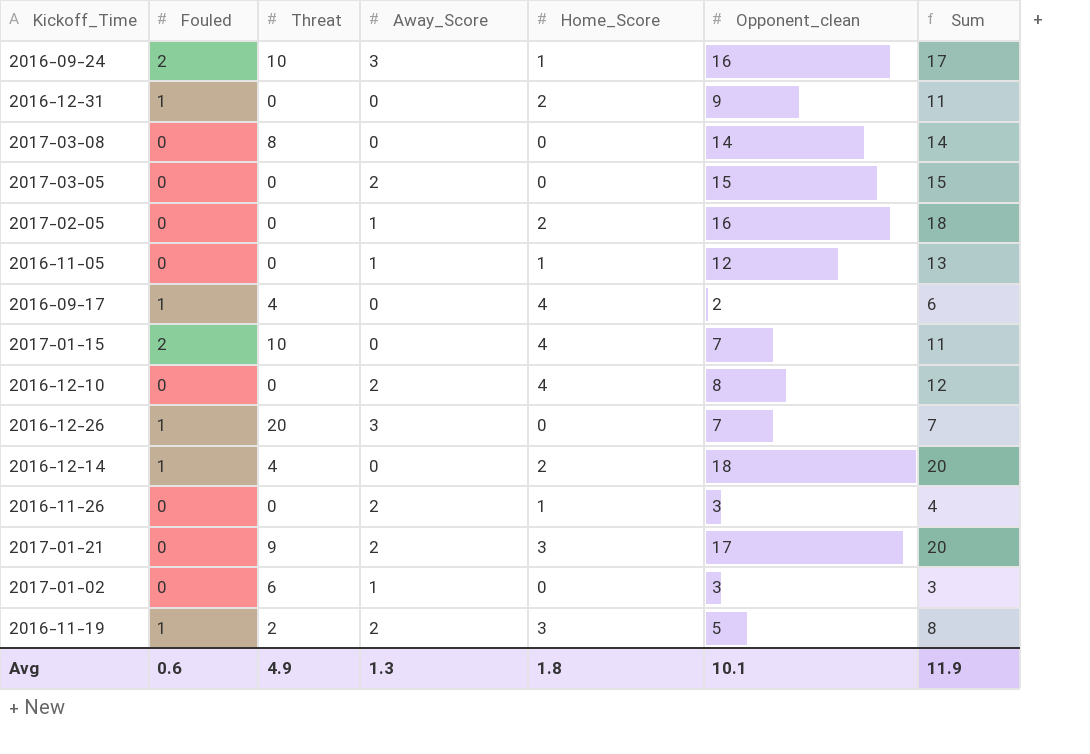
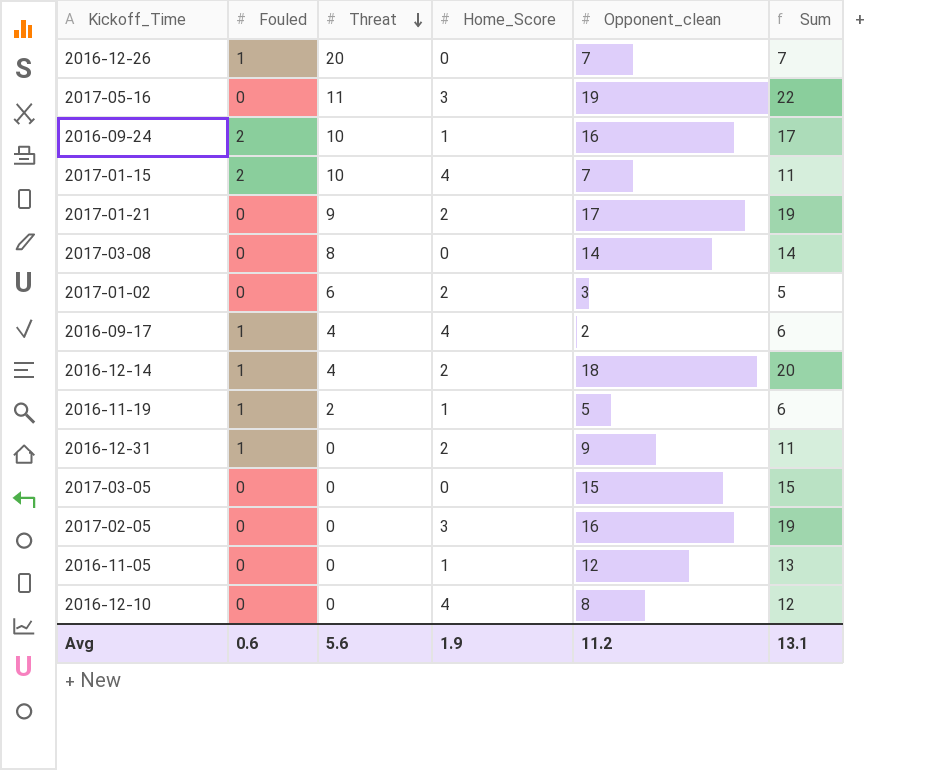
row order: none -> Threat descending
column Away_Score | position: 4 -> none
row 2016-11-26: 0 | 0 | 2 | 1 | 3 | 4 -> none
row 2017-05-16: none -> 0 | 11 | 3 | 19 | 22
2017-01-21 | Home_Score: 3 -> 2
2017-01-21 | Sum: 20 -> 19
2017-01-02 | Home_Score: 0 -> 2
2017-01-02 | Sum: 3 -> 5
2016-11-19 | Home_Score: 3 -> 1
2016-11-19 | Sum: 8 -> 6
2017-02-05 | Home_Score: 2 -> 3
2017-02-05 | Sum: 18 -> 19
Avg | Threat: 4.9 -> 5.6
Avg | Home_Score: 1.8 -> 1.9
Avg | Opponent_clean: 10.1 -> 11.2
Avg | Sum: 11.9 -> 13.1

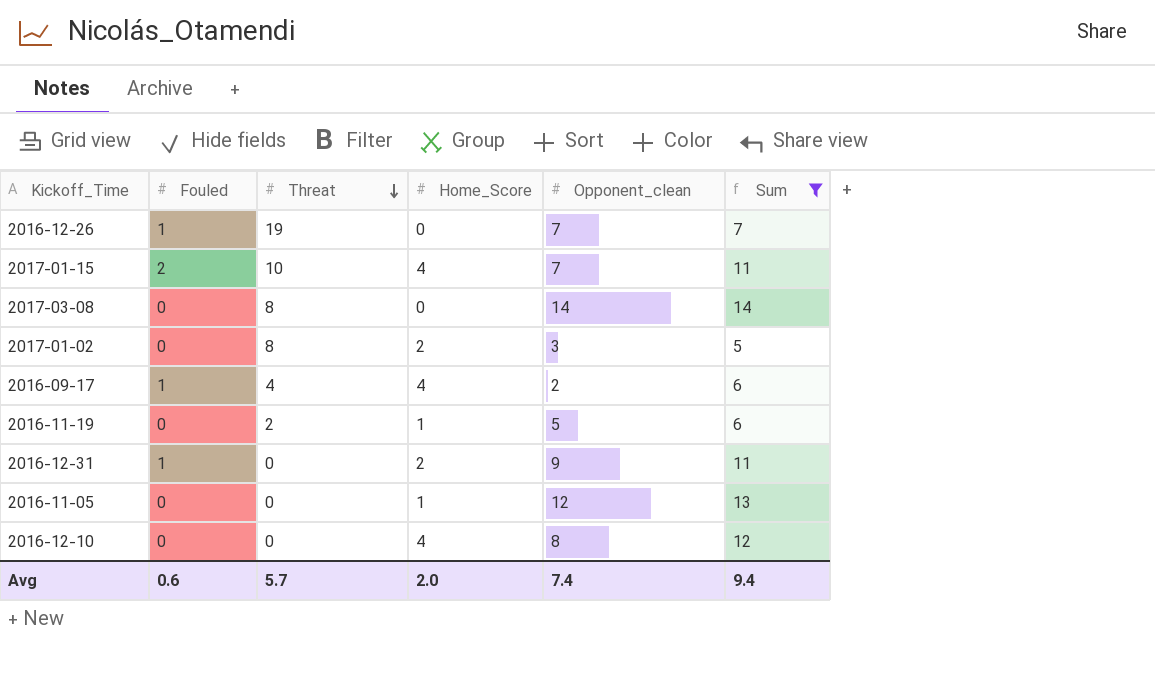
filter: none -> Sum <= 14
2016-12-26 | Threat: 20 -> 19
2017-01-02 | Threat: 6 -> 8
2016-11-19 | Fouled: 1 -> 0
Avg | Threat: 5.6 -> 5.7
Avg | Home_Score: 1.9 -> 2.0
Avg | Opponent_clean: 11.2 -> 7.4
Avg | Sum: 13.1 -> 9.4

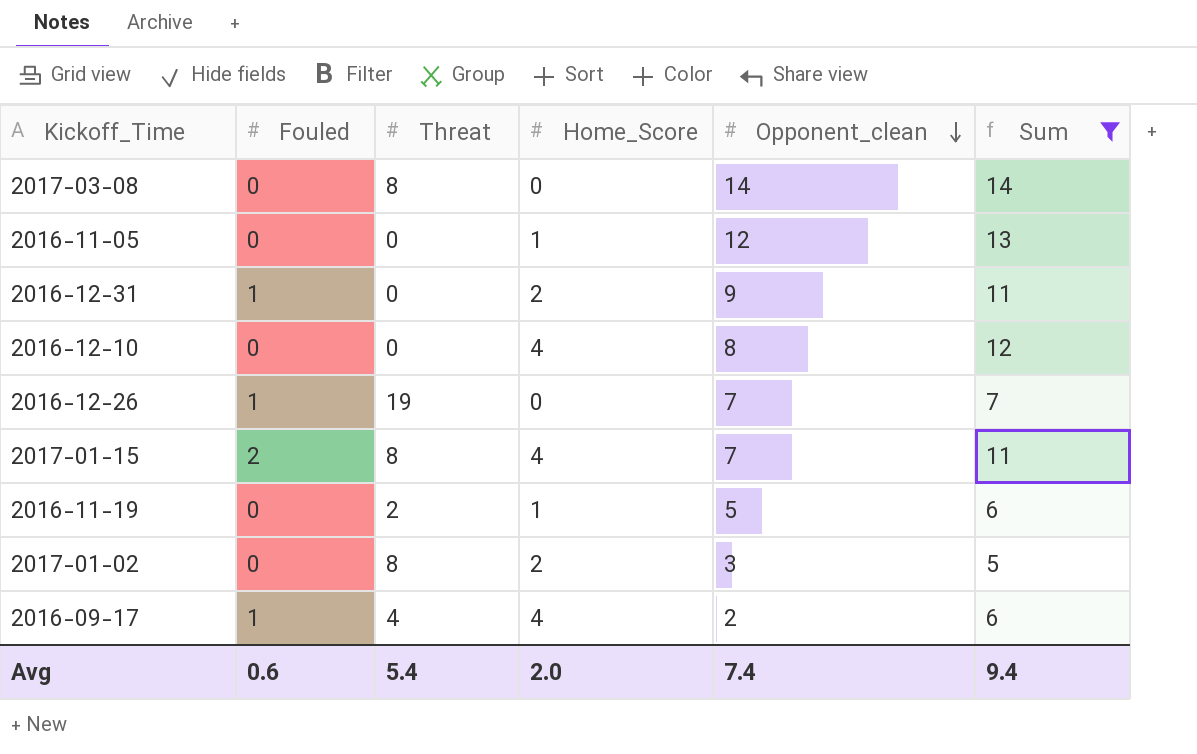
row order: Threat descending -> Opponent_clean descending
2017-01-15 | Threat: 10 -> 8
Avg | Threat: 5.7 -> 5.4

